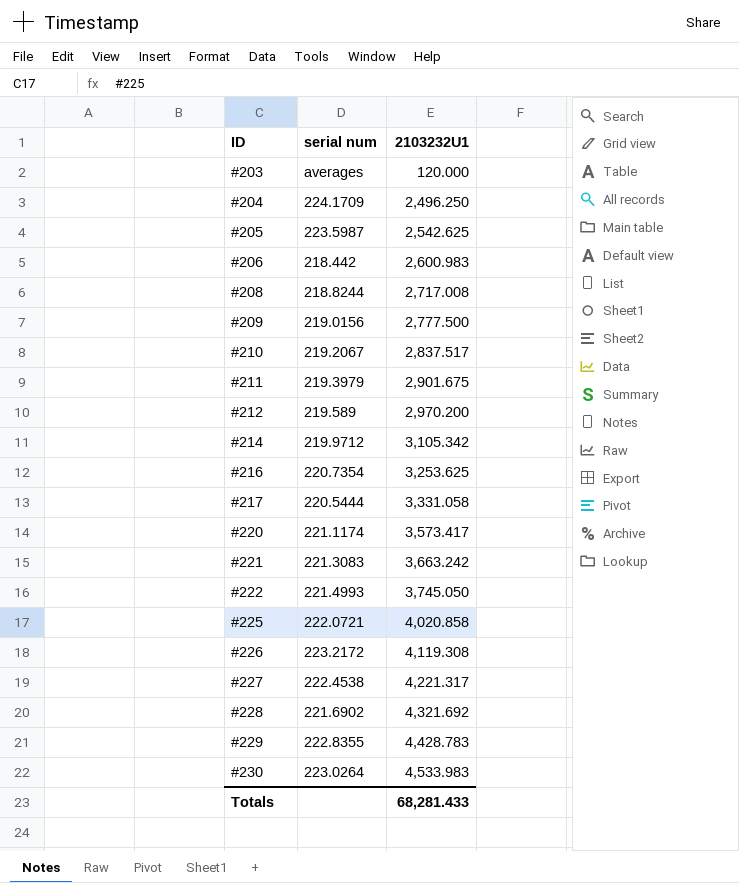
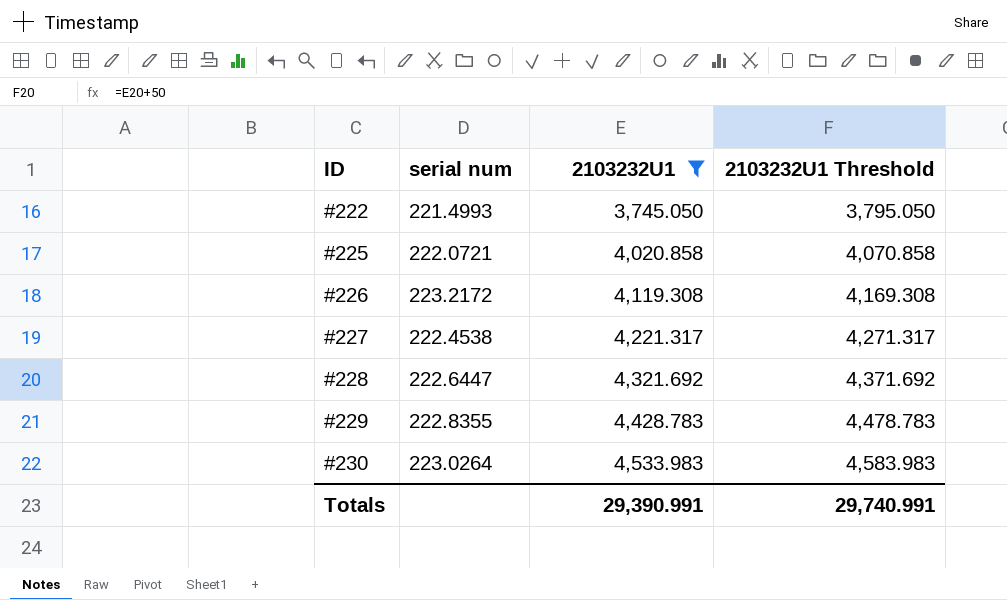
filter: none -> 2103232U1 >= 3,745.050
column 2103232U1 Threshold | formula: none -> [2103232U1] + 50
#228 | serial num: 221.6902 -> 222.6447
Totals | 2103232U1: 68,281.433 -> 29,390.991

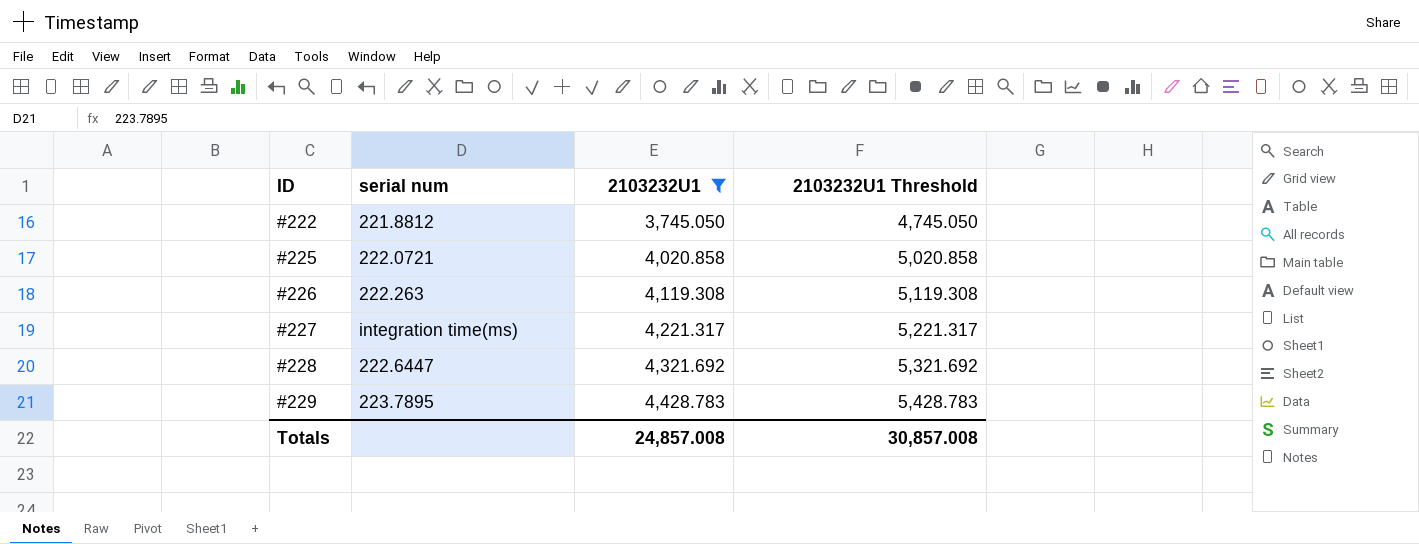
column 2103232U1 Threshold | formula: [2103232U1] + 50 -> [2103232U1] + 1000
row #230: 223.0264 | 4,533.983 | 4,583.983 -> none
#222 | serial num: 221.4993 -> 221.8812
#226 | serial num: 223.2172 -> 222.263
#227 | serial num: 222.4538 -> integration time(ms)
#229 | serial num: 222.8355 -> 223.7895
Totals | 2103232U1: 29,390.991 -> 24,857.008
Totals | 2103232U1 Threshold: 29,740.991 -> 30,857.008

